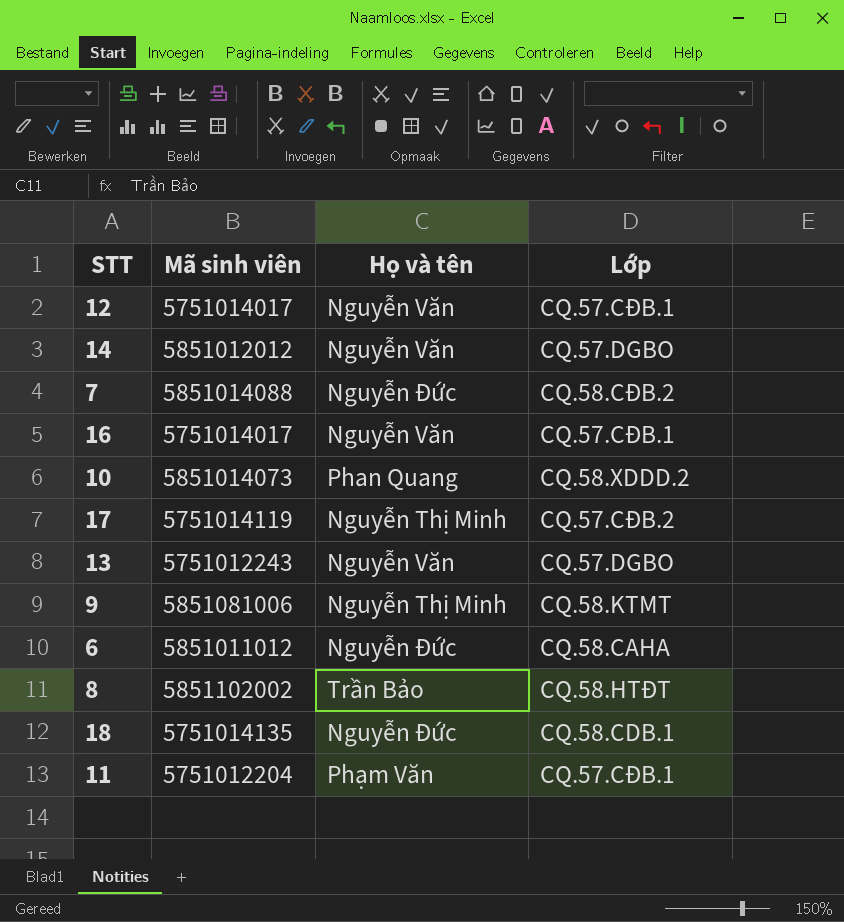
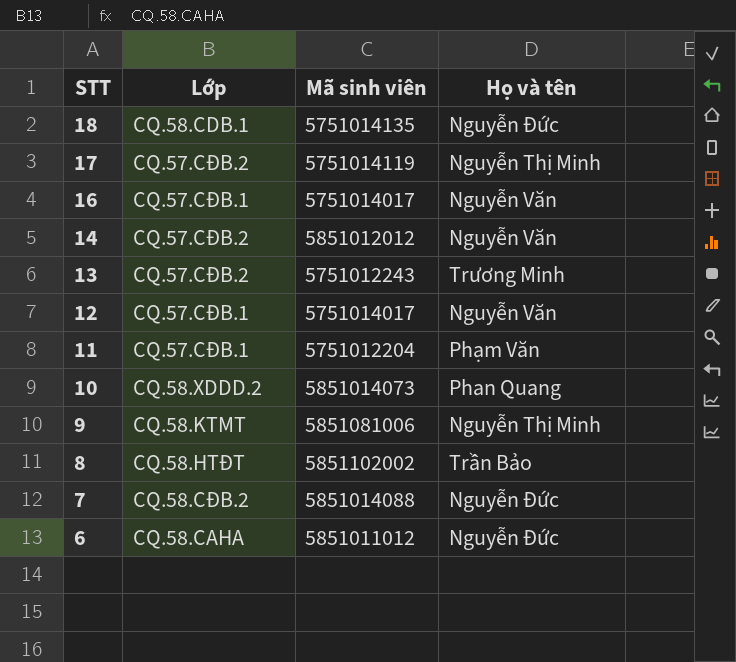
row order: none -> STT descending
column Lớp | position: 4 -> 2
14 | Lớp: CQ.57.DGBO -> CQ.57.CĐB.2
13 | Lớp: CQ.57.DGBO -> CQ.57.CĐB.2
13 | Họ và tên: Nguyễn Văn -> Trương Minh

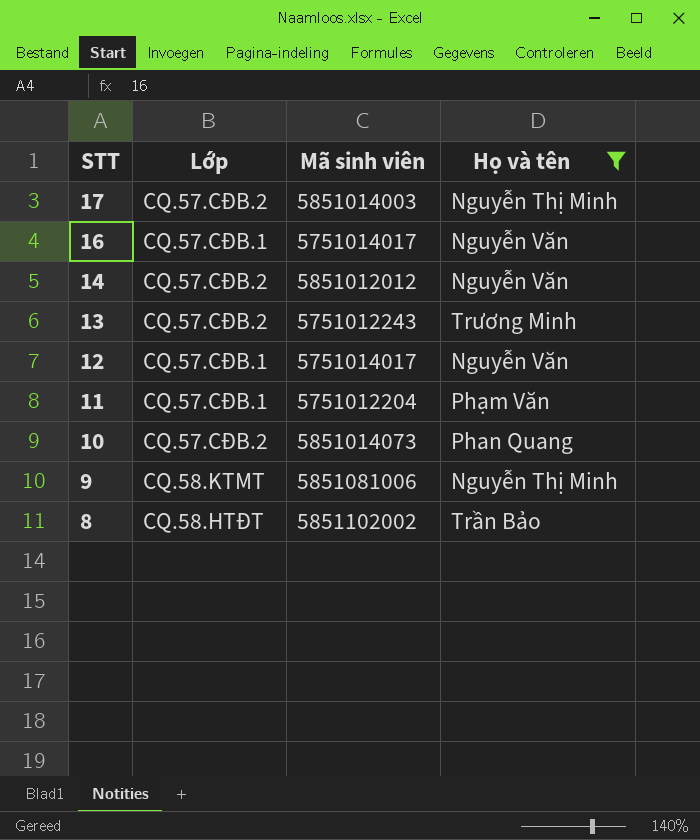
filter: none -> Họ và tên != Nguyễn Đức
17 | Mã sinh viên: 5751014119 -> 5851014003
10 | Lớp: CQ.58.XDDD.2 -> CQ.57.CĐB.2

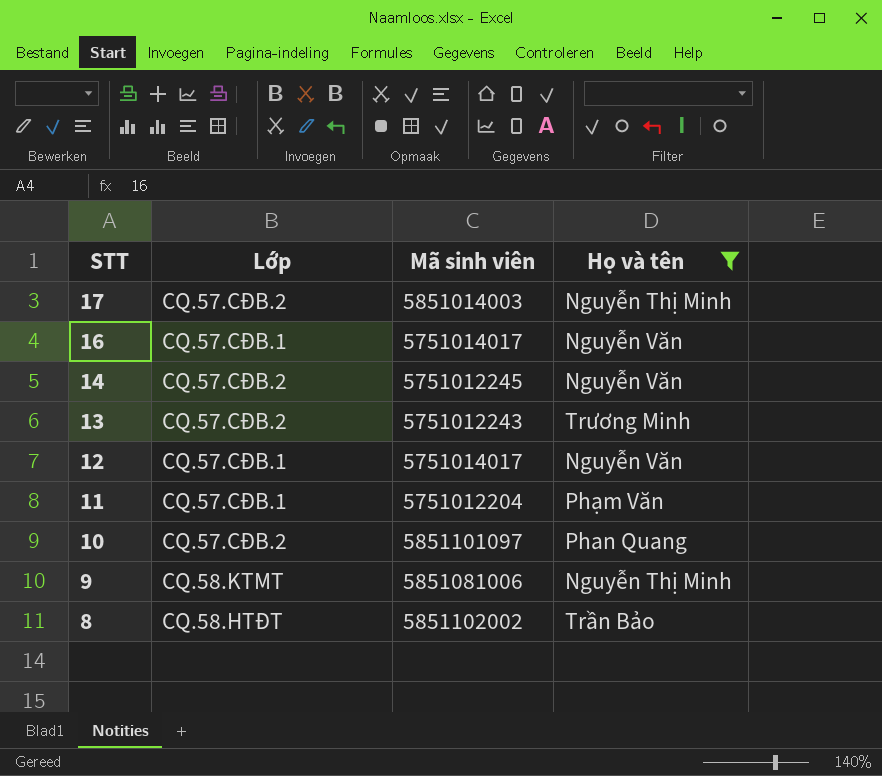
14 | Mã sinh viên: 5851012012 -> 5751012245
10 | Mã sinh viên: 5851014073 -> 5851101097

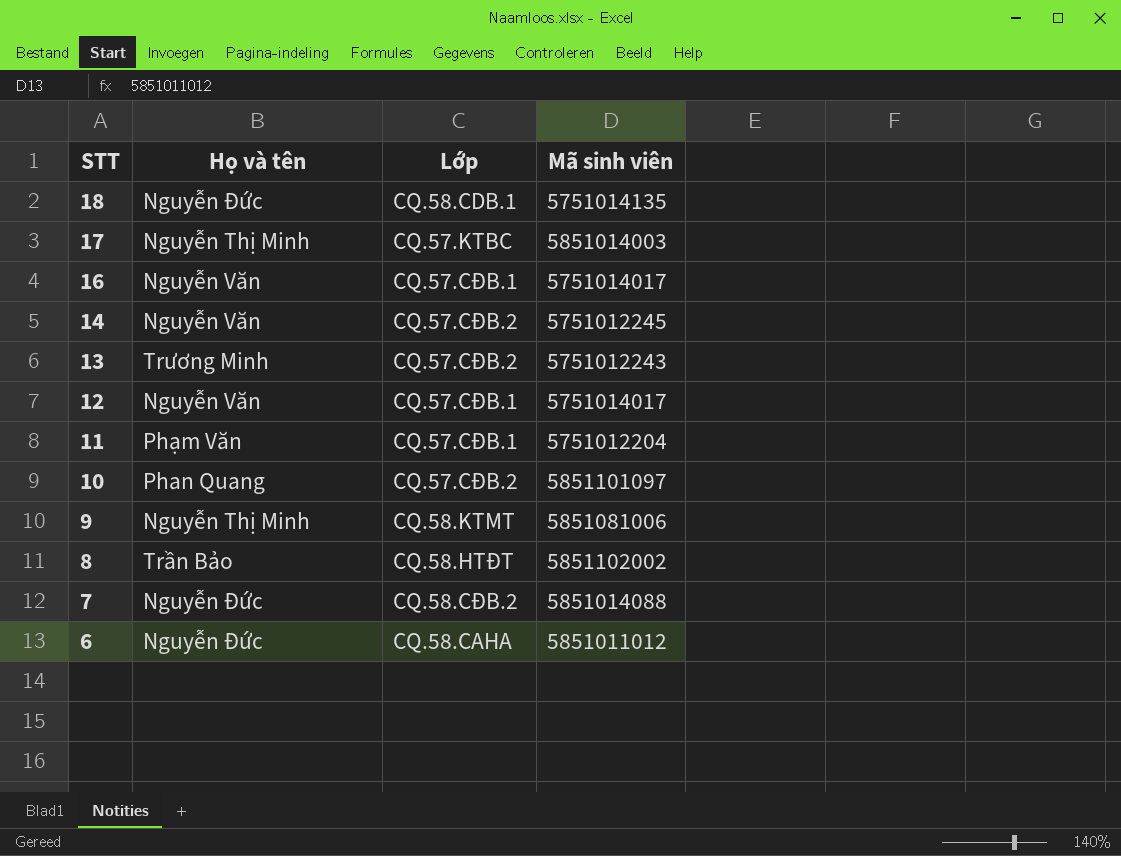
filter: Họ và tên != Nguyễn Đức -> none
column Họ và tên | position: 4 -> 2
17 | Lớp: CQ.57.CĐB.2 -> CQ.57.KTBC

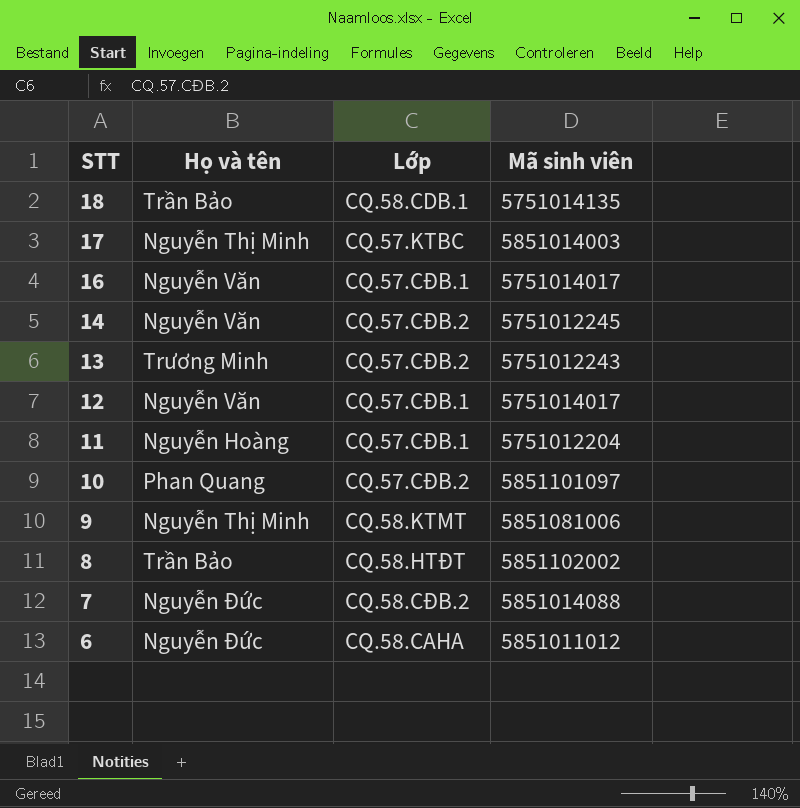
18 | Họ và tên: Nguyễn Đức -> Trần Bảo
11 | Họ và tên: Phạm Văn -> Nguyễn Hoàng

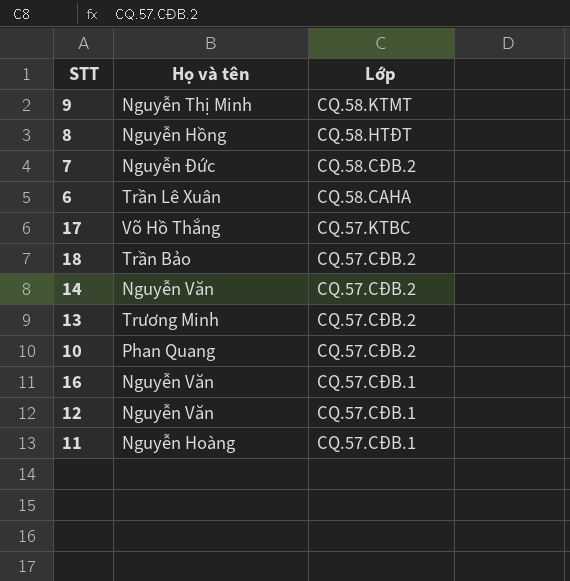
row order: STT descending -> Lớp descending
column Mã sinh viên | position: 4 -> none
8 | Họ và tên: Trần Bảo -> Nguyễn Hồng
6 | Họ và tên: Nguyễn Đức -> Trần Lê Xuân
17 | Họ và tên: Nguyễn Thị Minh -> Võ Hồ Thắng
18 | Lớp: CQ.58.CDB.1 -> CQ.57.CĐB.2

